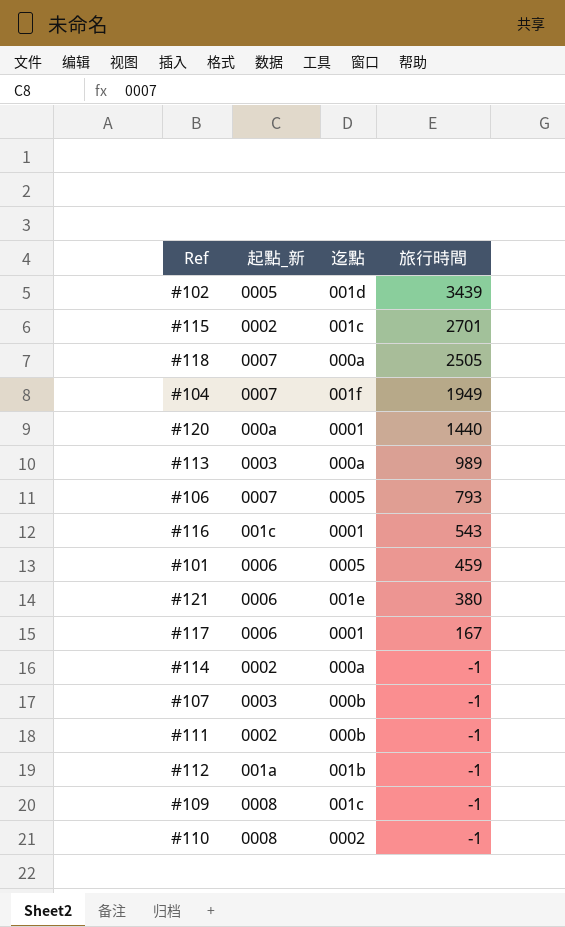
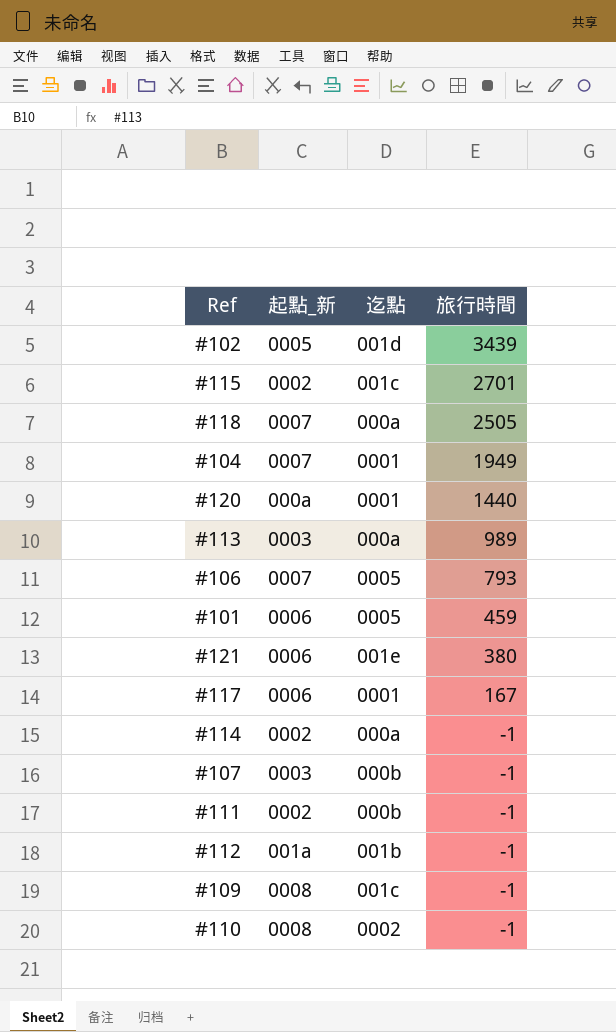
row #116: 001c | 0001 | 543 -> none
#104 | 迄點: 001f -> 0001

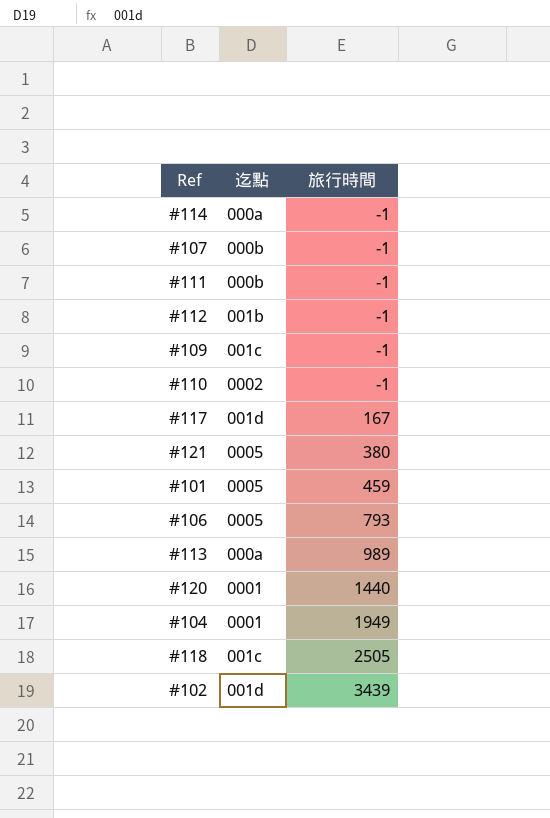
row order: 旅行時間 descending -> 旅行時間 ascending
column 起點_新 | position: 2 -> none
row #115: 0002 | 001c | 2701 -> none
#117 | 迄點: 0001 -> 001d
#121 | 迄點: 001e -> 0005
#118 | 迄點: 000a -> 001c

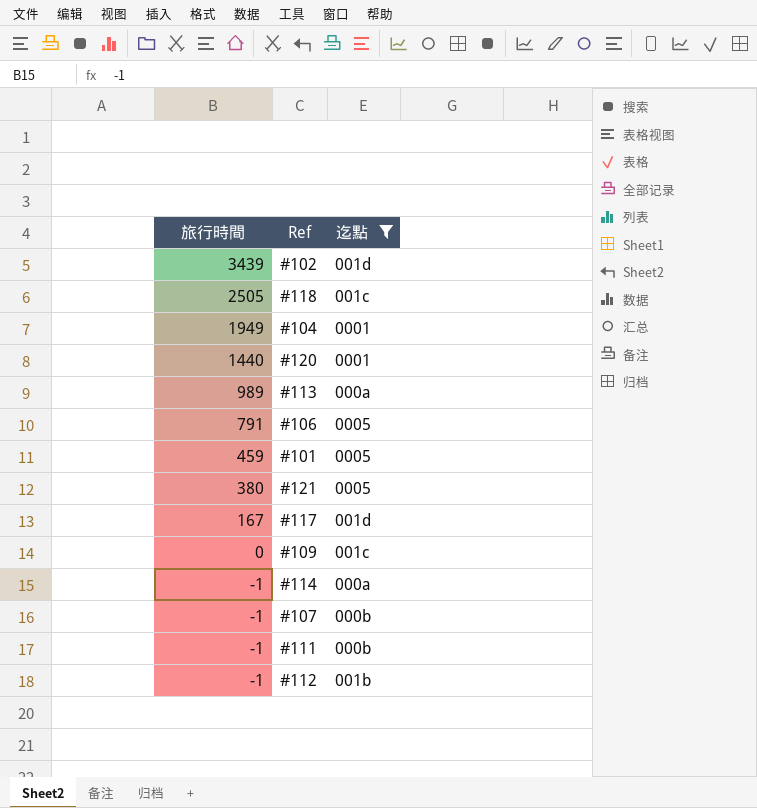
filter: none -> 迄點 != 0002
row order: 旅行時間 ascending -> 旅行時間 descending
column 旅行時間 | position: 3 -> 1
#106 | 旅行時間: 793 -> 791
#109 | 旅行時間: -1 -> 0

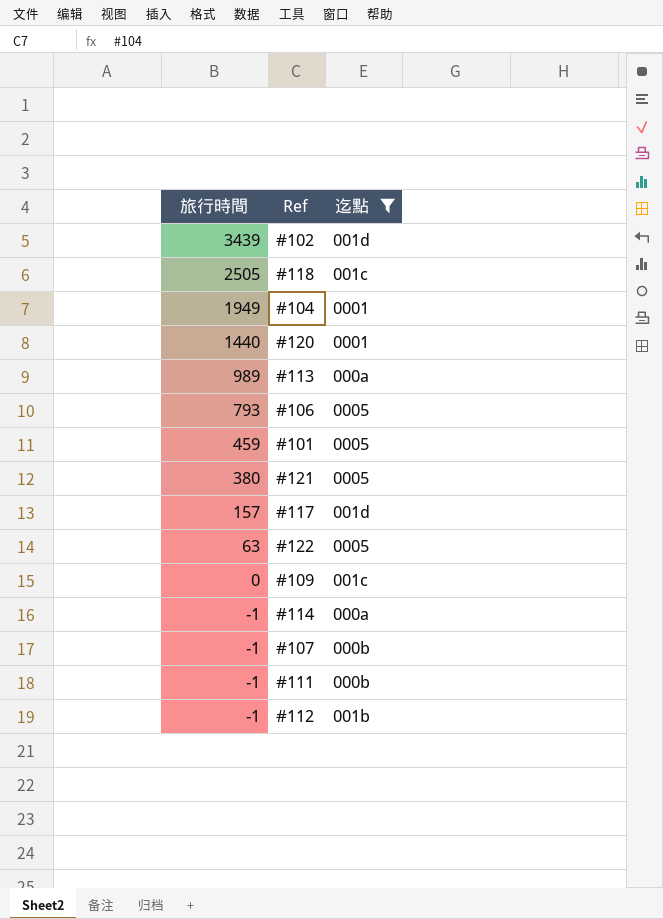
#106 | 旅行時間: 791 -> 793
#117 | 旅行時間: 167 -> 157
row #122: none -> 63 | 0005

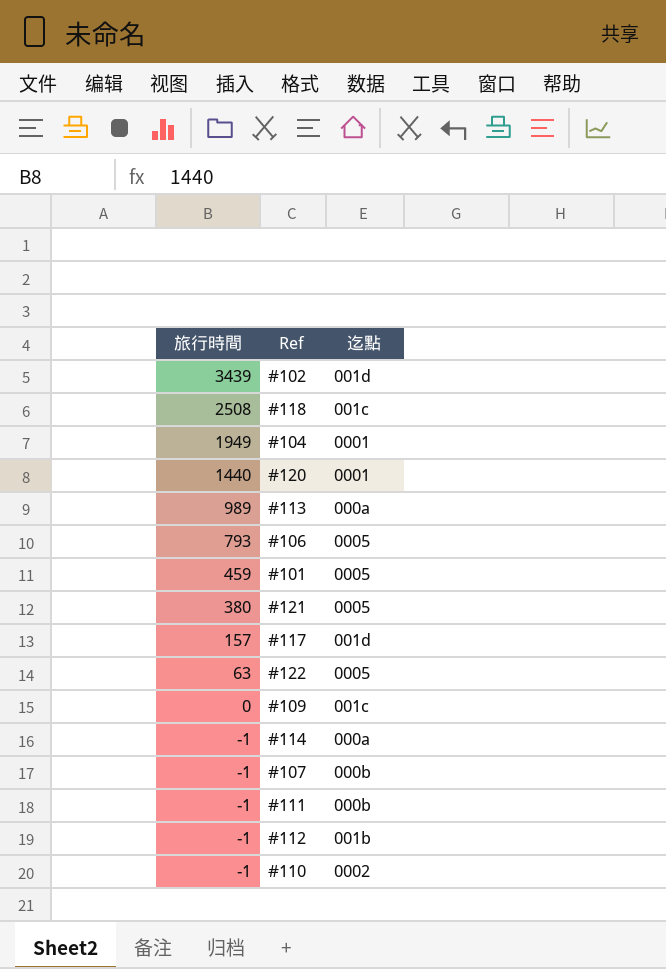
filter: 迄點 != 0002 -> none
#118 | 旅行時間: 2505 -> 2508

